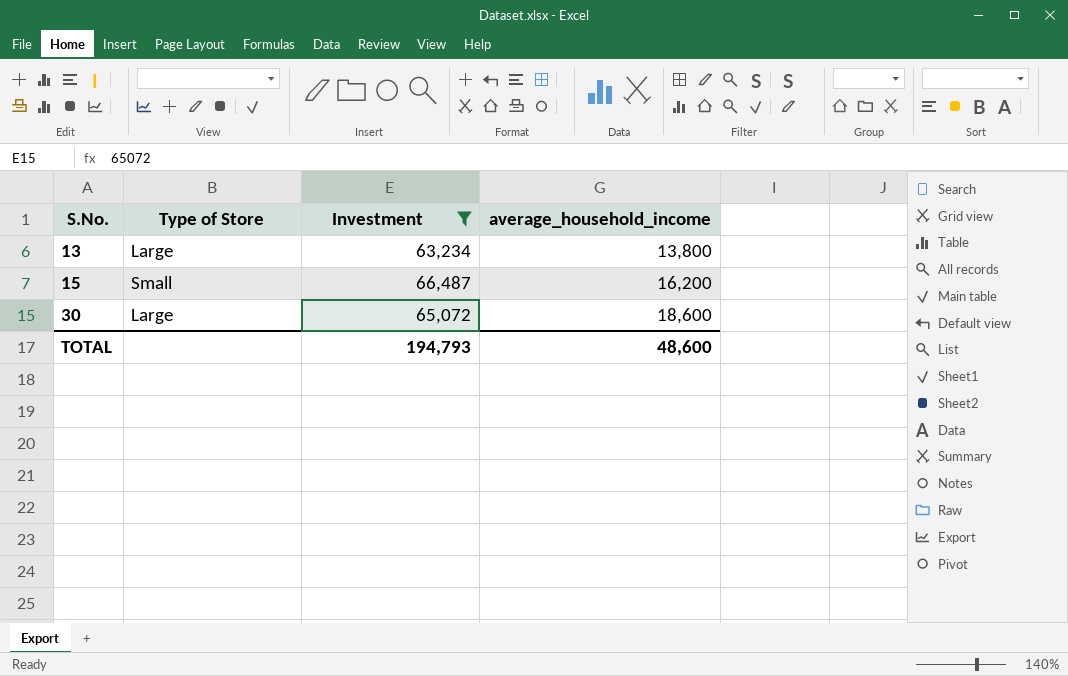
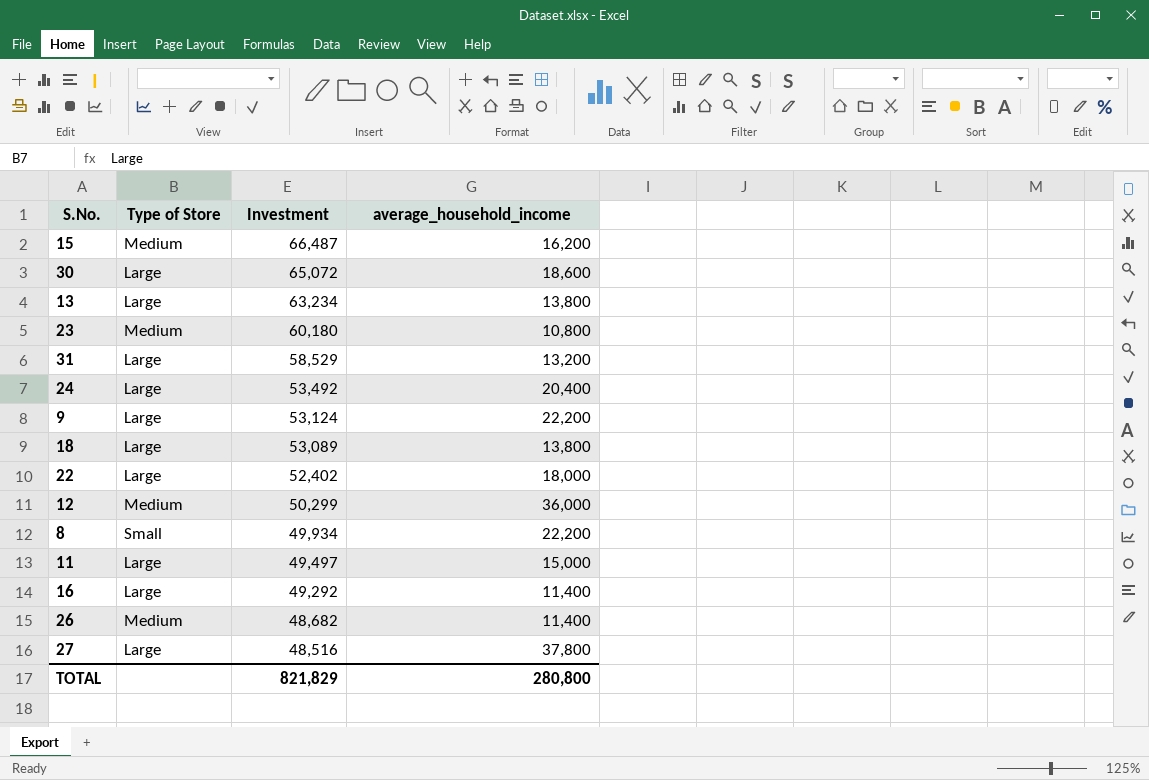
filter: Investment >= 63,234 -> none
row order: S.No. ascending -> Investment descending
15 | Type of Store: Small -> Medium
TOTAL | Investment: 194,793 -> 821,829
TOTAL | average_household_income: 48,600 -> 280,800

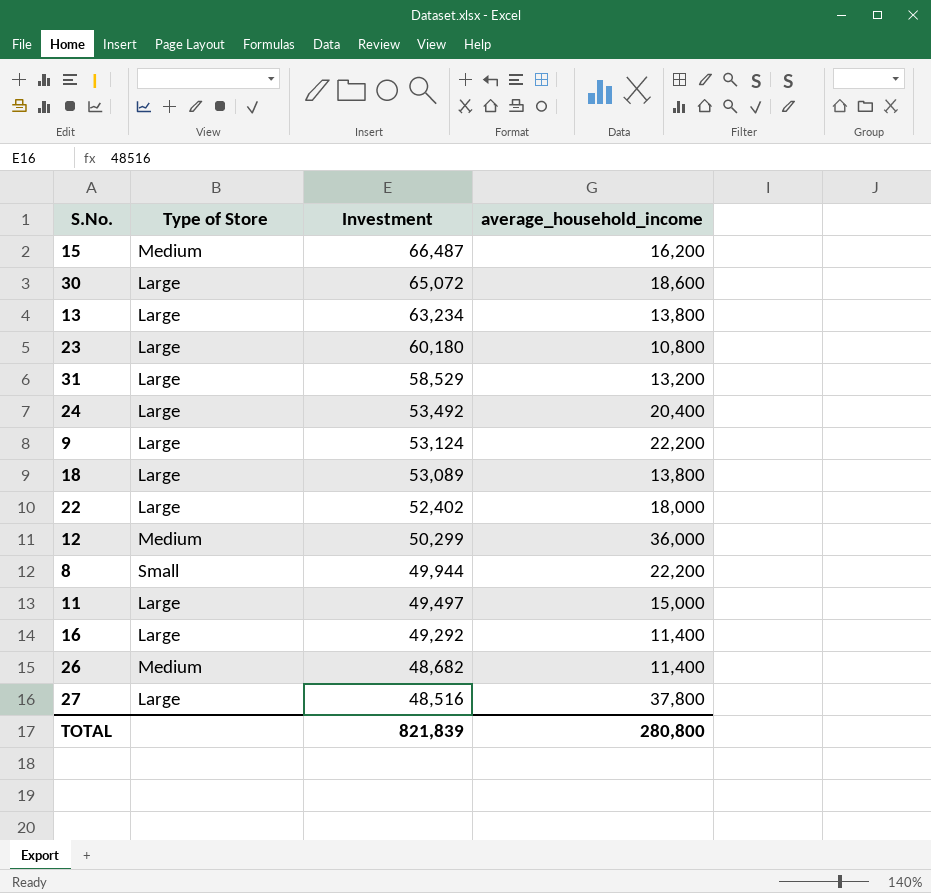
23 | Type of Store: Medium -> Large
8 | Investment: 49,934 -> 49,944
TOTAL | Investment: 821,829 -> 821,839

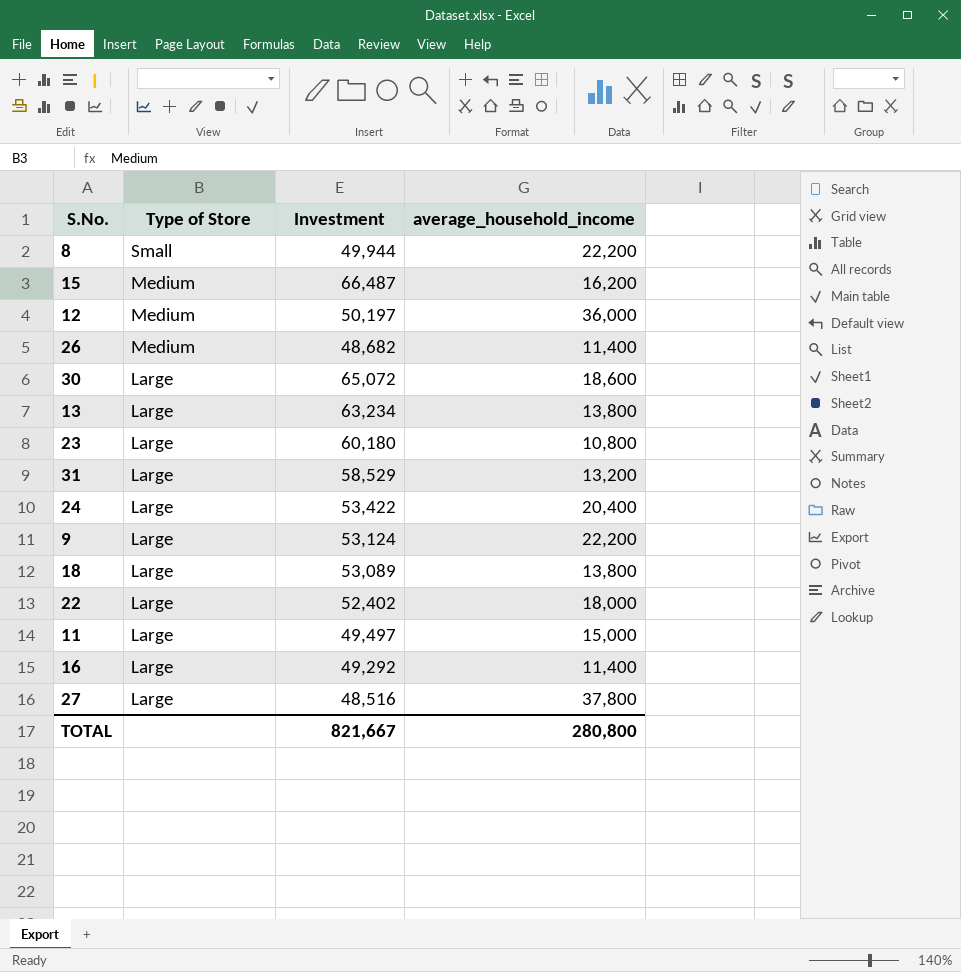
row order: Investment descending -> Type of Store descending
12 | Investment: 50,299 -> 50,197
24 | Investment: 53,492 -> 53,422
TOTAL | Investment: 821,839 -> 821,667

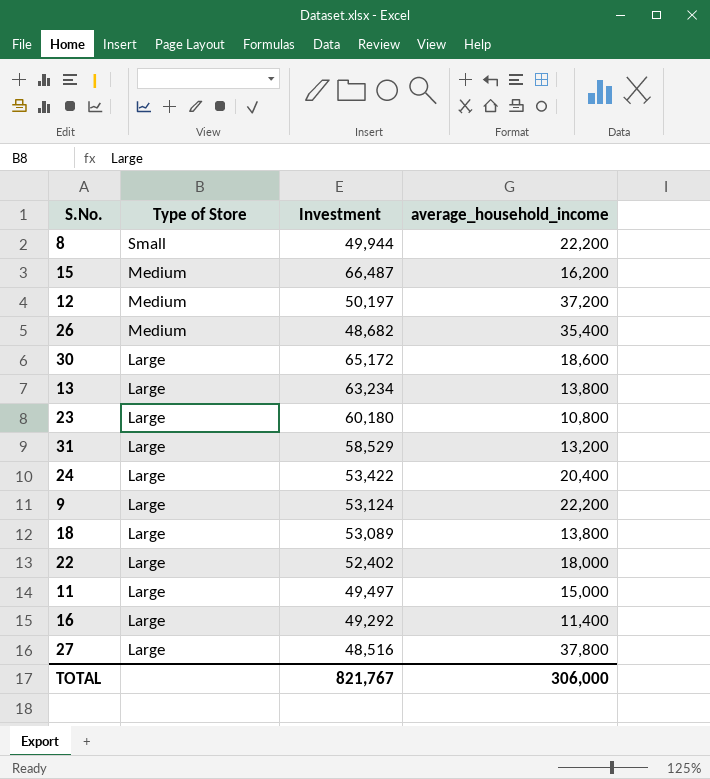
12 | average_household_income: 36,000 -> 37,200
26 | average_household_income: 11,400 -> 35,400
30 | Investment: 65,072 -> 65,172
TOTAL | Investment: 821,667 -> 821,767
TOTAL | average_household_income: 280,800 -> 306,000

